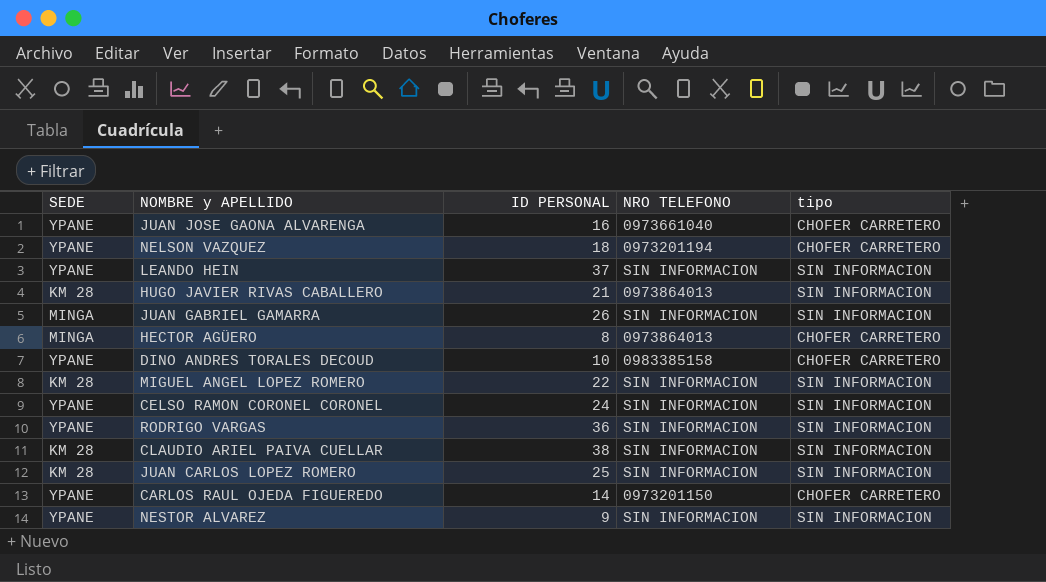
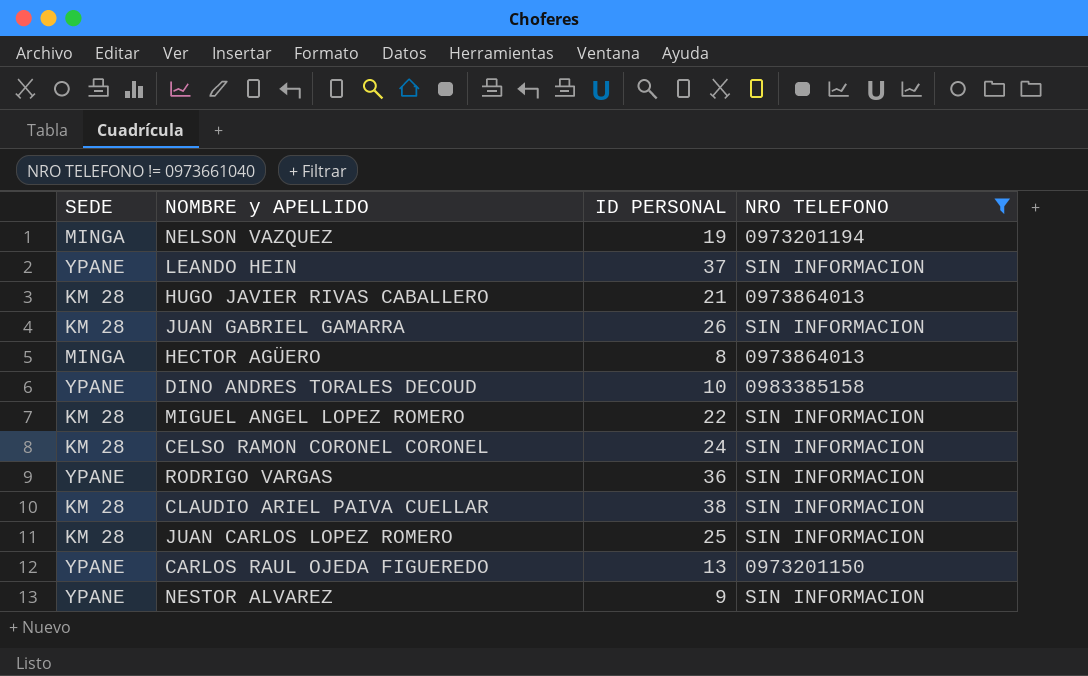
filter: none -> NRO TELEFONO != 0973661040
column tipo | position: 5 -> none
NELSON VAZQUEZ | SEDE: YPANE -> MINGA
NELSON VAZQUEZ | ID PERSONAL: 18 -> 19
JUAN GABRIEL GAMARRA | SEDE: MINGA -> KM 28
CELSO RAMON CORONEL CORONEL | SEDE: YPANE -> KM 28
CARLOS RAUL OJEDA FIGUEREDO | ID PERSONAL: 14 -> 13

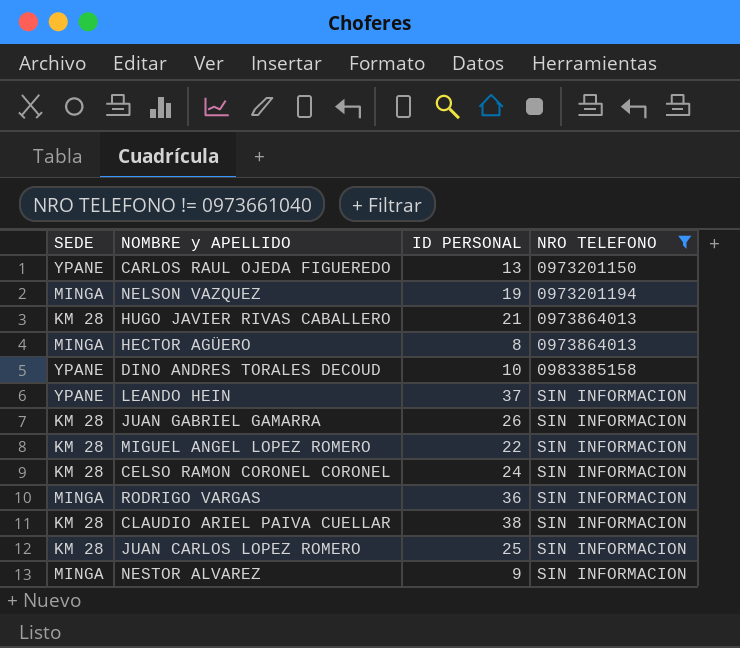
row order: none -> NRO TELEFONO ascending
RODRIGO VARGAS | SEDE: YPANE -> MINGA
NESTOR ALVAREZ | SEDE: YPANE -> MINGA

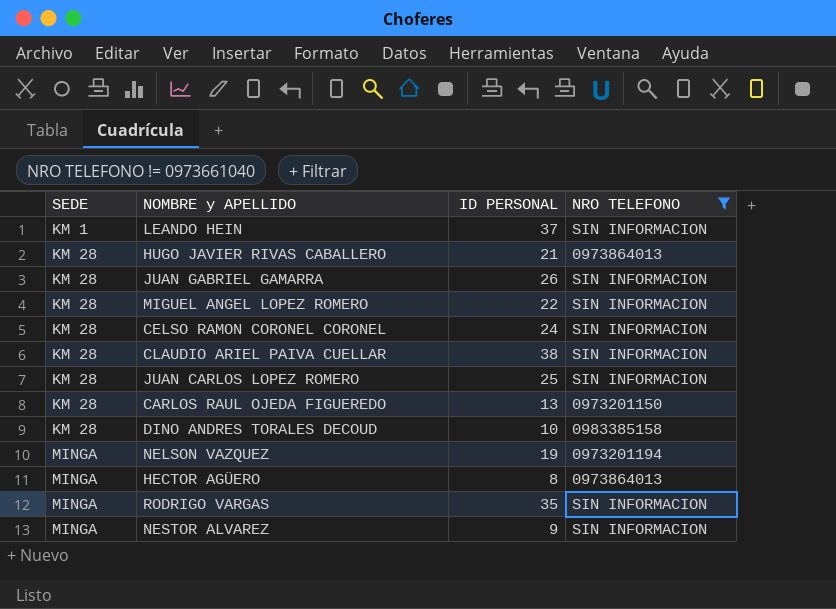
row order: NRO TELEFONO ascending -> SEDE ascending
LEANDO HEIN | SEDE: YPANE -> KM 1
CARLOS RAUL OJEDA FIGUEREDO | SEDE: YPANE -> KM 28
DINO ANDRES TORALES DECOUD | SEDE: YPANE -> KM 28
RODRIGO VARGAS | ID PERSONAL: 36 -> 35

